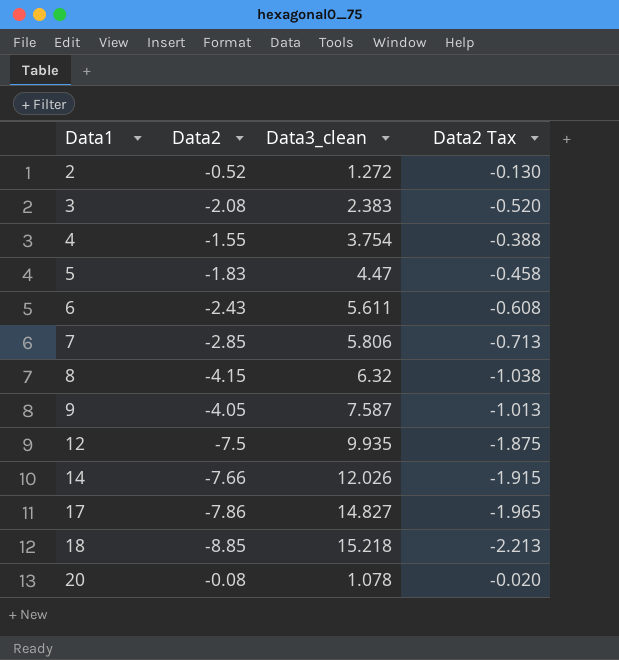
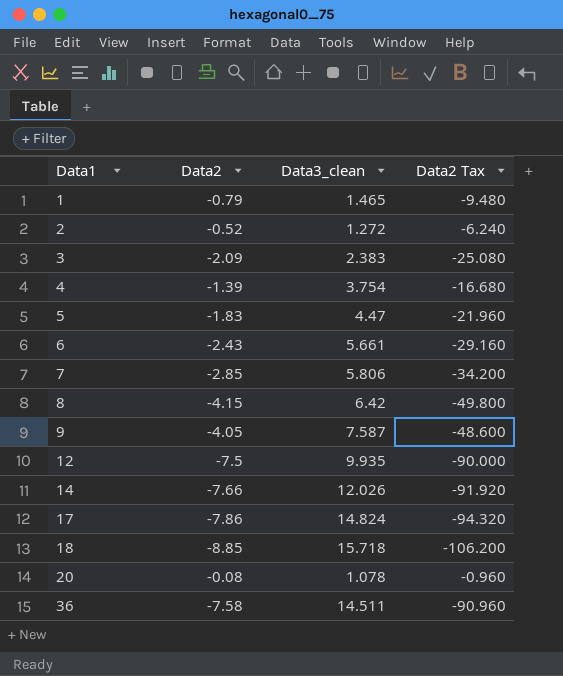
column Data2 Tax | formula: [Data2] * 0.25 -> [Data2] * 12
row 1: none -> -0.79 | 1.465 | -9.480
3 | Data2: -2.08 -> -2.09
4 | Data2: -1.55 -> -1.39
6 | Data3_clean: 5.611 -> 5.661
8 | Data3_clean: 6.32 -> 6.42
17 | Data3_clean: 14.827 -> 14.824
18 | Data3_clean: 15.218 -> 15.718
row 36: none -> -7.58 | 14.511 | -90.960

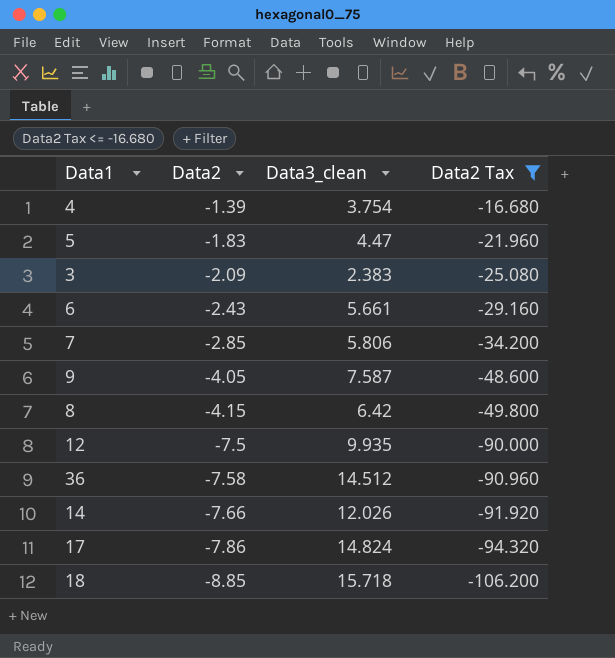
filter: none -> Data2 Tax <= -16.680
row order: Data1 ascending -> Data2 descending
36 | Data3_clean: 14.511 -> 14.512

